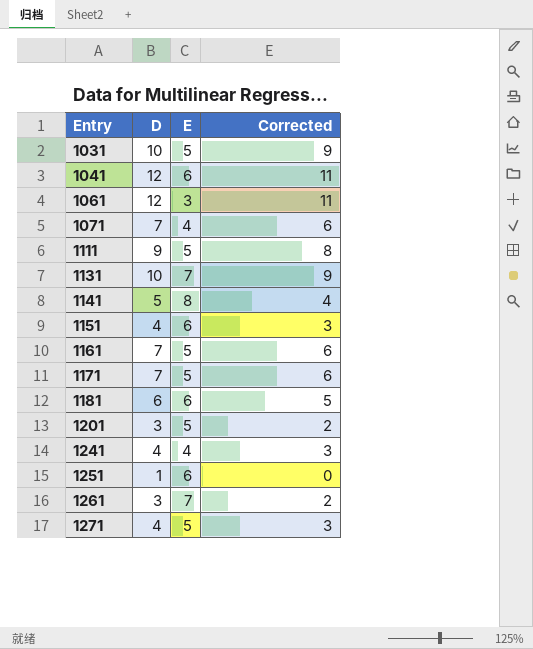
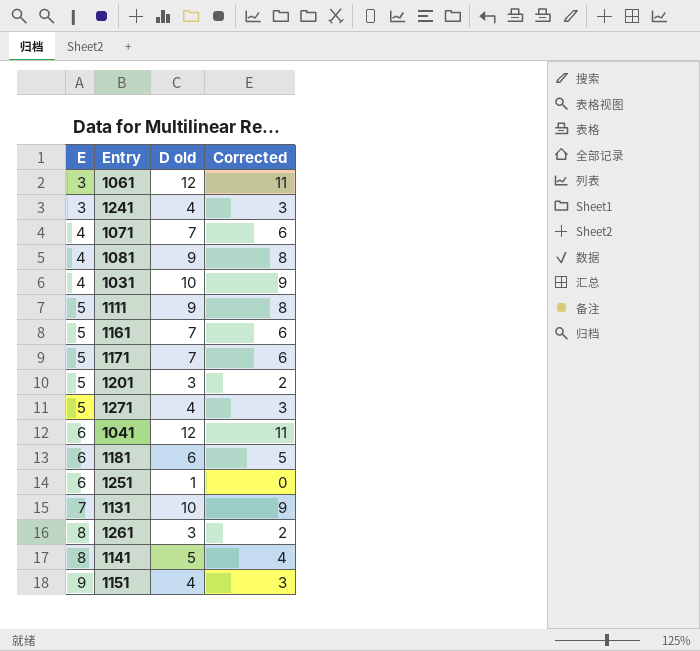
row order: Entry ascending -> E ascending
column E | position: 3 -> 1
column name: D -> D old
1241 | E: 4 -> 3
row 1081: none -> 4 | 9 | 8
1031 | E: 5 -> 4
1261 | E: 7 -> 8
1151 | E: 6 -> 9

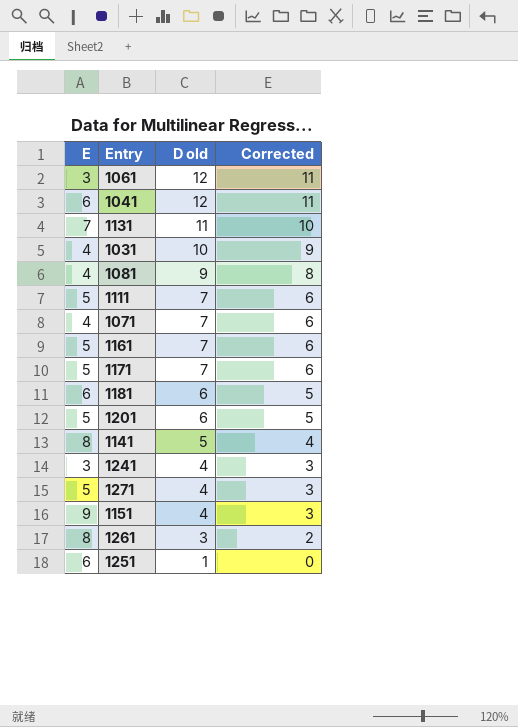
row order: E ascending -> D old descending
1131 | D old: 10 -> 11
1131 | Corrected: 9 -> 10
1111 | D old: 9 -> 7
1111 | Corrected: 8 -> 6
1201 | D old: 3 -> 6
1201 | Corrected: 2 -> 5

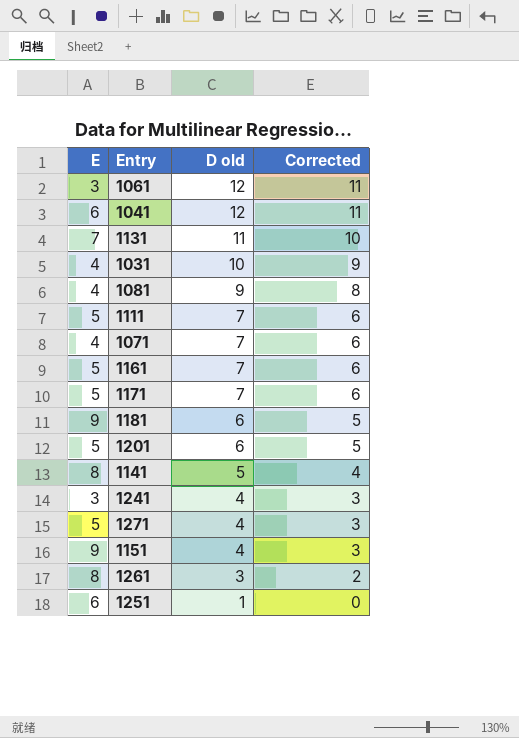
1181 | E: 6 -> 9

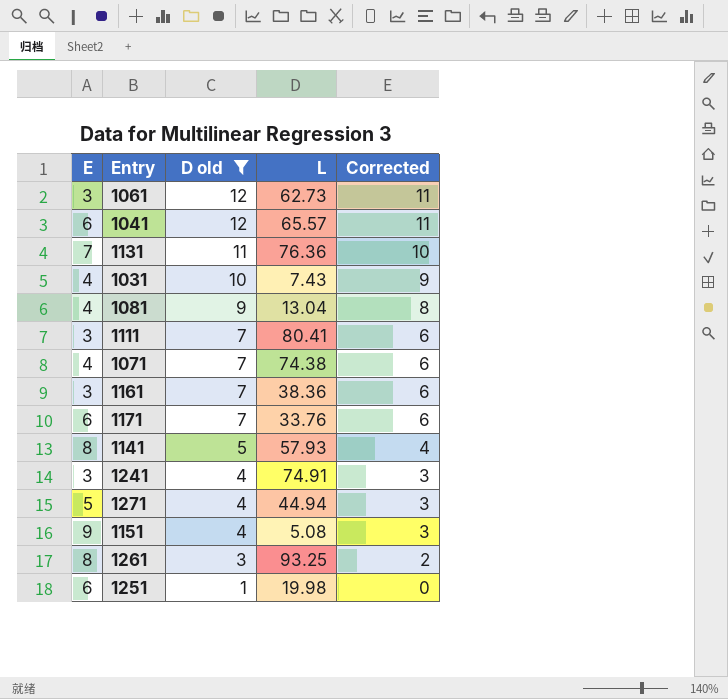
filter: none -> D old != 6
column L | position: none -> 4
1111 | E: 5 -> 3
1161 | E: 5 -> 3
1171 | E: 5 -> 6

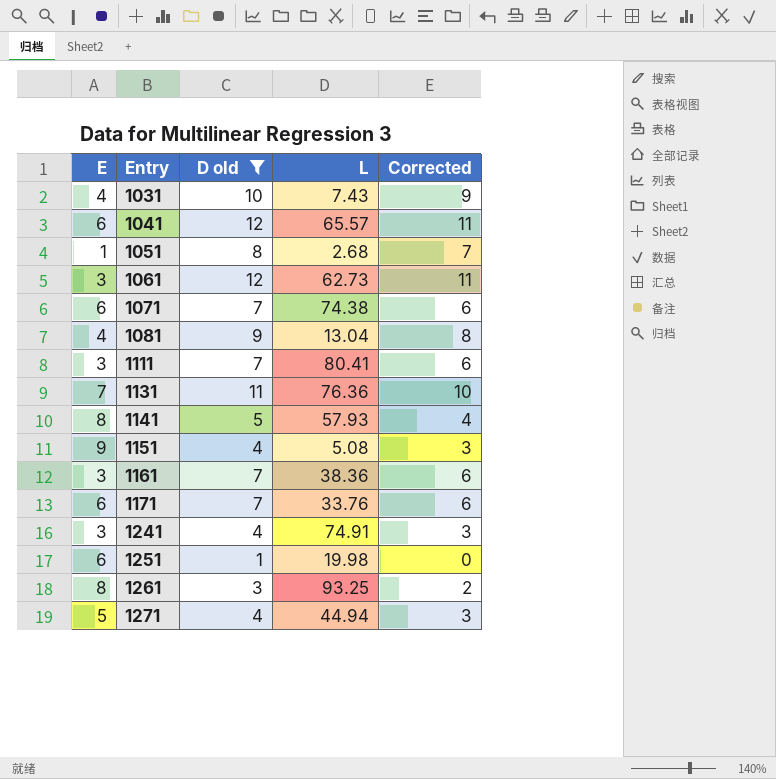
row order: D old descending -> Entry ascending
row 1051: none -> 1 | 8 | 2.68 | 7
1071 | E: 4 -> 6

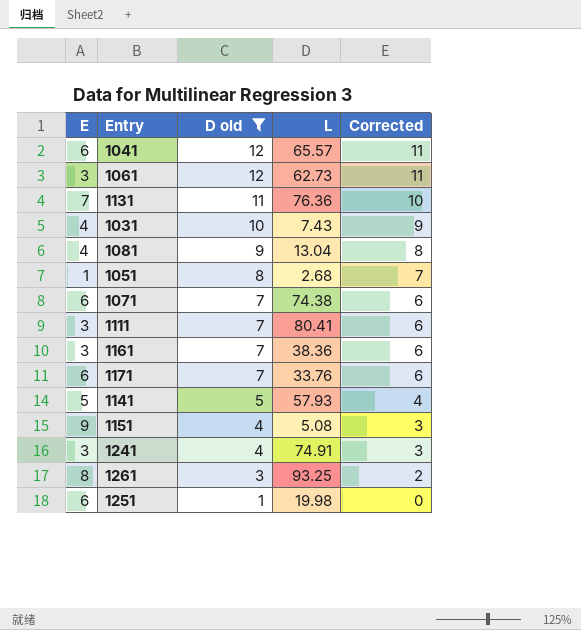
row order: Entry ascending -> D old descending
row 1271: 5 | 4 | 44.94 | 3 -> none
1141 | E: 8 -> 5

